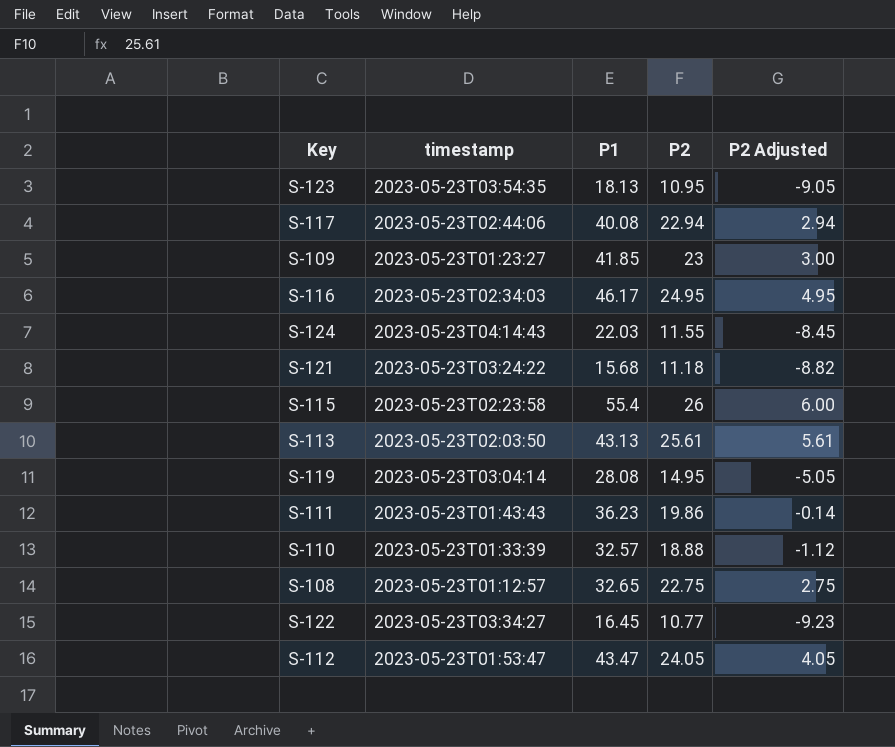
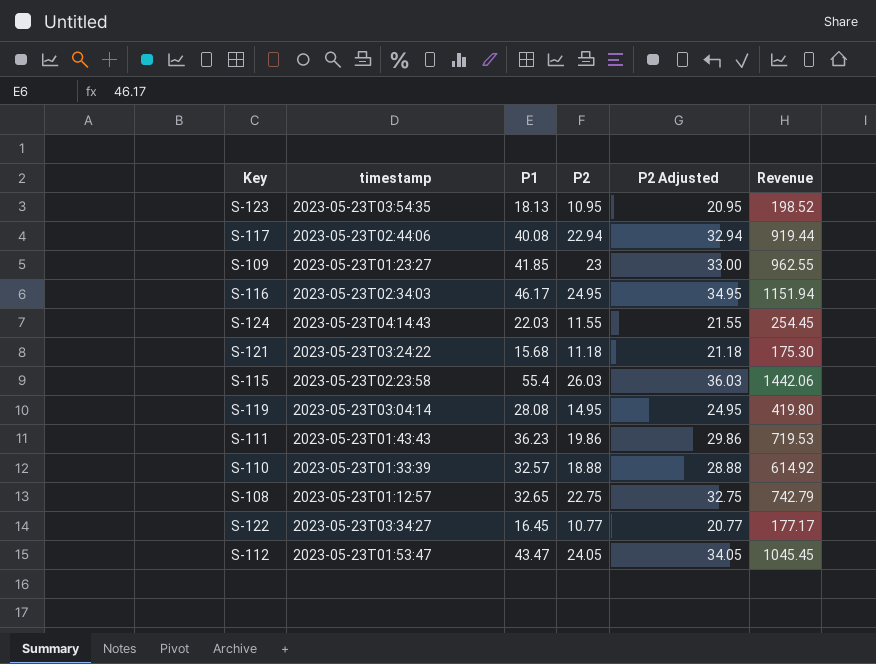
column P2 Adjusted | formula: [P2] - 20 -> [P2] + 10
column Revenue | formula: none -> [P1] * [P2]
row S-113: 2023-05-23T02:03:50 | 43.13 | 25.61 | 5.61 -> none
S-115 | P2: 26 -> 26.03

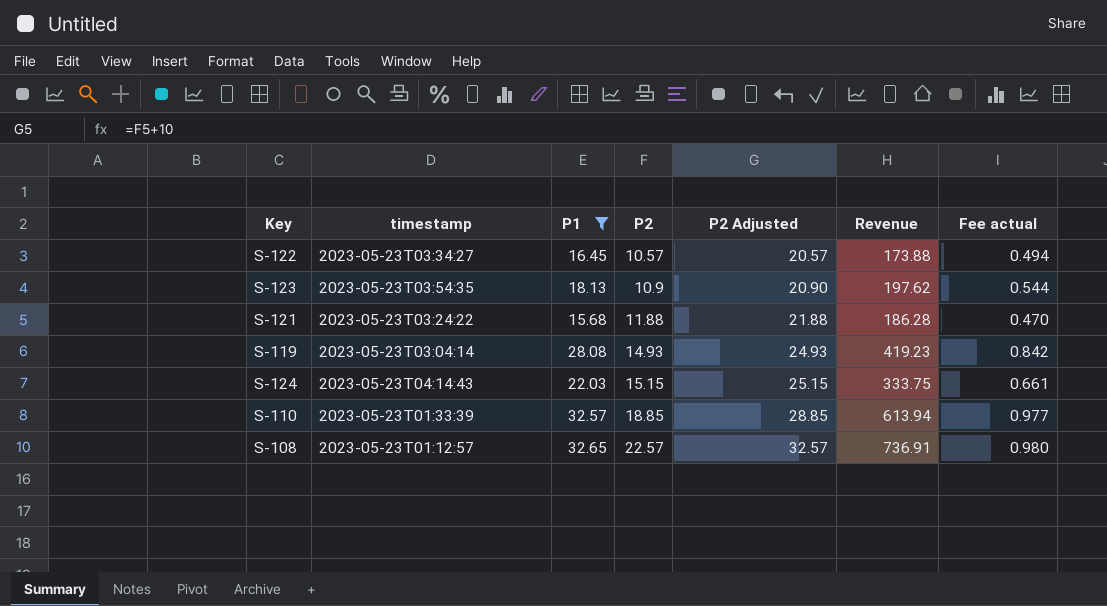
filter: none -> P1 <= 32.65
row order: none -> P2 ascending
column Fee actual | formula: none -> [P1] * 0.03
S-122 | P2: 10.77 -> 10.57
S-122 | P2 Adjusted: 20.77 -> 20.57
S-122 | Revenue: 177.17 -> 173.88
S-123 | P2: 10.95 -> 10.9
S-123 | P2 Adjusted: 20.95 -> 20.90
S-123 | Revenue: 198.52 -> 197.62
S-121 | P2: 11.18 -> 11.88
S-121 | P2 Adjusted: 21.18 -> 21.88
S-121 | Revenue: 175.30 -> 186.28
S-119 | P2: 14.95 -> 14.93
S-119 | P2 Adjusted: 24.95 -> 24.93
S-119 | Revenue: 419.80 -> 419.23
S-124 | P2: 11.55 -> 15.15
S-124 | P2 Adjusted: 21.55 -> 25.15
S-124 | Revenue: 254.45 -> 333.75
S-110 | P2: 18.88 -> 18.85
S-110 | P2 Adjusted: 28.88 -> 28.85
S-110 | Revenue: 614.92 -> 613.94
S-108 | P2: 22.75 -> 22.57
S-108 | P2 Adjusted: 32.75 -> 32.57
S-108 | Revenue: 742.79 -> 736.91

